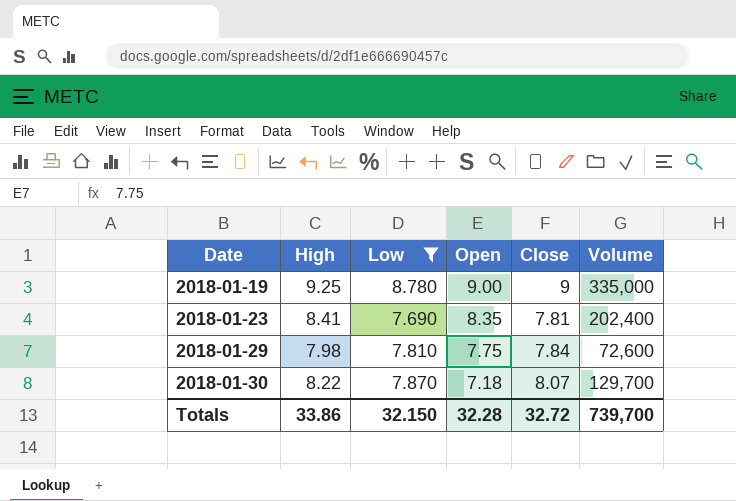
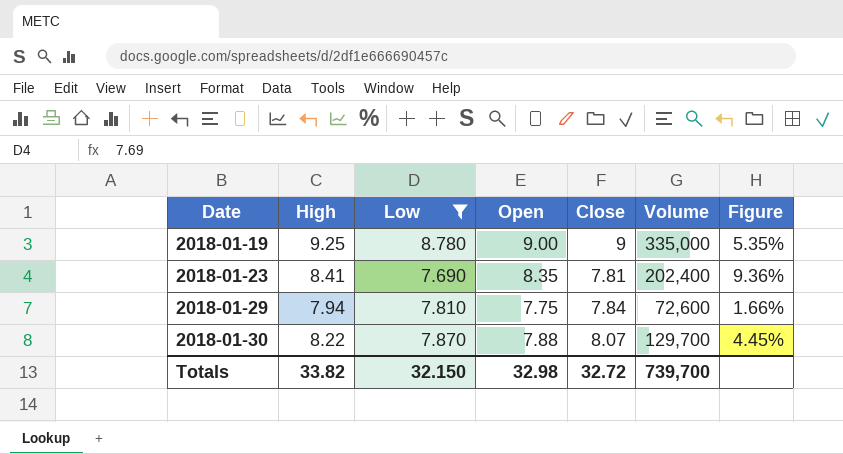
column Figure | formula: none -> ([High] - [Low]) / [Low]
2018-01-29 | High: 7.98 -> 7.94
2018-01-30 | Open: 7.18 -> 7.88
Totals | High: 33.86 -> 33.82
Totals | Open: 32.28 -> 32.98

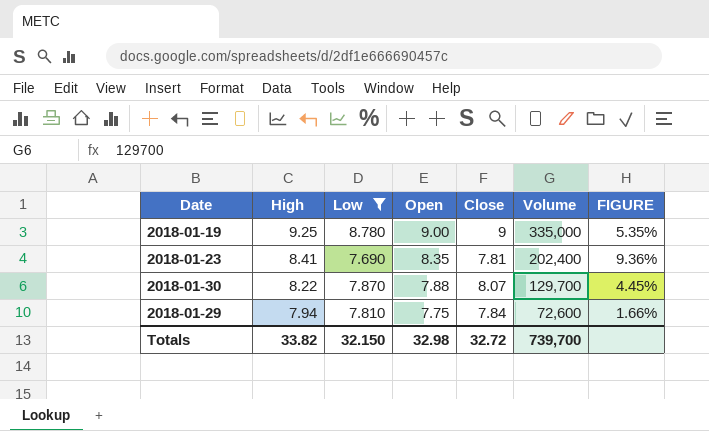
row order: Date ascending -> High descending
column name: Figure -> FIGURE

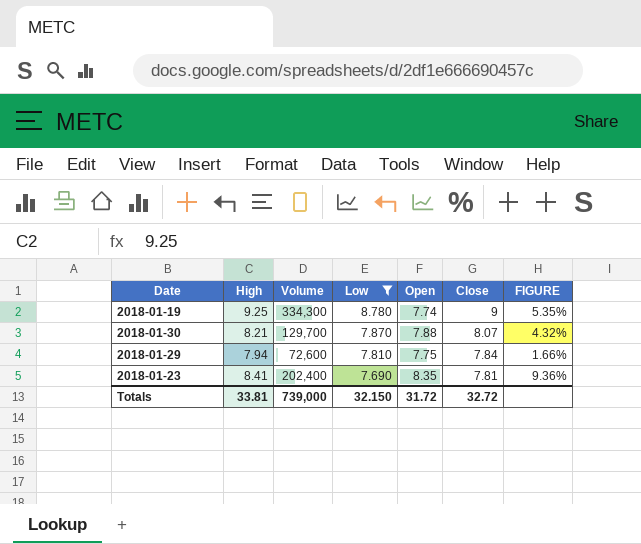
row order: High descending -> Low descending
column Volume | position: 6 -> 3
2018-01-19 | Volume: 335,000 -> 334,300
2018-01-19 | Open: 9.00 -> 7.74
2018-01-30 | High: 8.22 -> 8.21
2018-01-30 | FIGURE: 4.45% -> 4.32%
Totals | High: 33.82 -> 33.81
Totals | Volume: 739,700 -> 739,000
Totals | Open: 32.98 -> 31.72

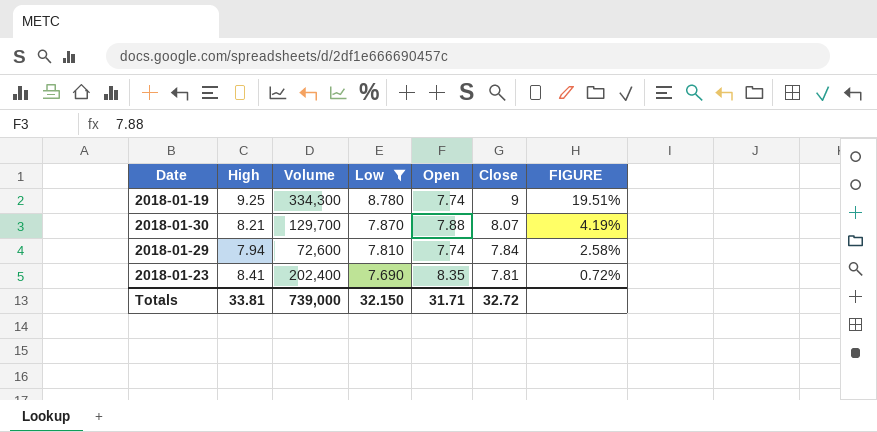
column FIGURE | formula: ([High] - [Low]) / [Low] -> ([High] - [Open]) / [Open]
2018-01-29 | Open: 7.75 -> 7.74
Totals | Open: 31.72 -> 31.71

